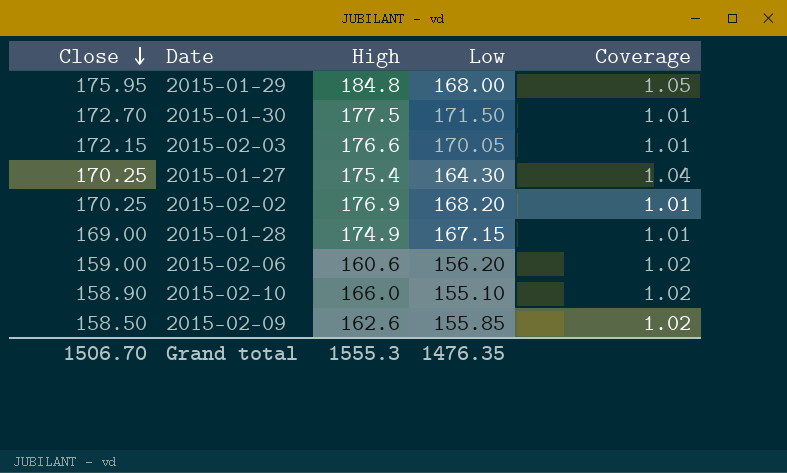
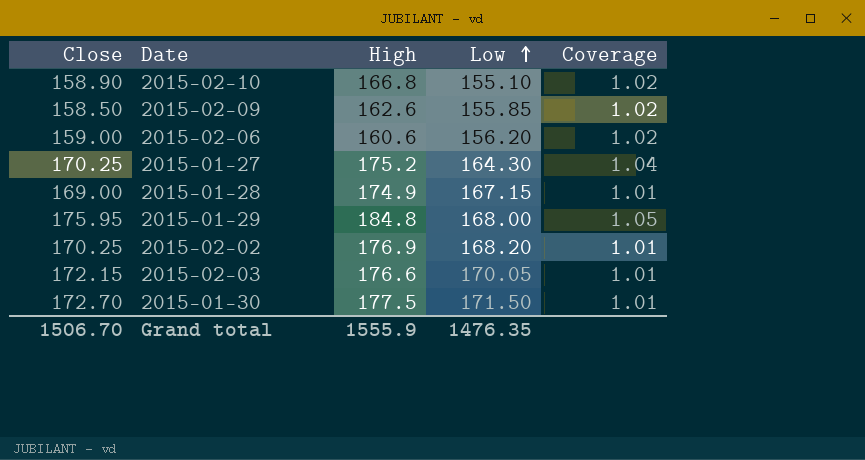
row order: Close descending -> Low ascending
2015-02-10 | High: 166.0 -> 166.8
2015-01-27 | High: 175.4 -> 175.2
Grand total | High: 1555.3 -> 1555.9

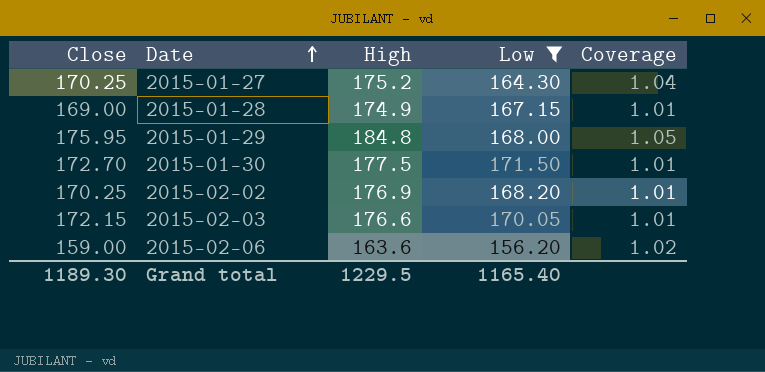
filter: none -> Low >= 156.20
row order: Low ascending -> Date ascending
2015-02-06 | High: 160.6 -> 163.6
Grand total | Close: 1506.70 -> 1189.30
Grand total | High: 1555.9 -> 1229.5
Grand total | Low: 1476.35 -> 1165.40

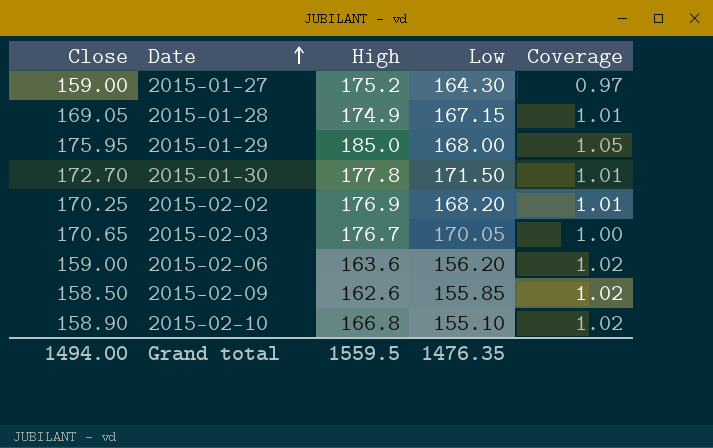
filter: Low >= 156.20 -> none
2015-01-27 | Close: 170.25 -> 159.00
2015-01-27 | Coverage: 1.04 -> 0.97
2015-01-28 | Close: 169.00 -> 169.05
2015-01-29 | High: 184.8 -> 185.0
2015-01-30 | High: 177.5 -> 177.8
2015-02-03 | Close: 172.15 -> 170.65
2015-02-03 | High: 176.6 -> 176.7
2015-02-03 | Coverage: 1.01 -> 1.00
Grand total | Close: 1189.30 -> 1494.00
Grand total | High: 1229.5 -> 1559.5
Grand total | Low: 1165.40 -> 1476.35

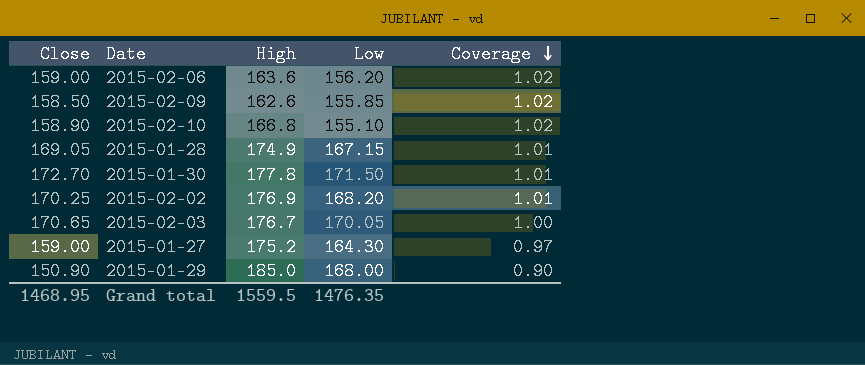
row order: Date ascending -> Coverage descending
2015-01-29 | Close: 175.95 -> 150.90
2015-01-29 | Coverage: 1.05 -> 0.90
Grand total | Close: 1494.00 -> 1468.95

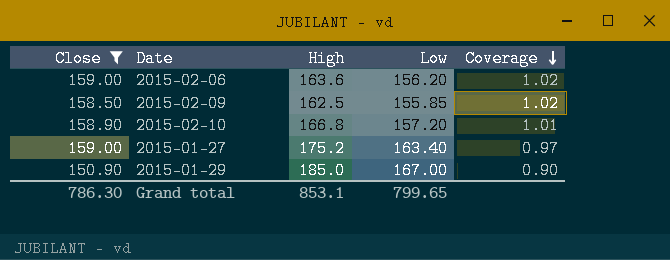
filter: none -> Close <= 159.00
2015-02-09 | High: 162.6 -> 162.5
2015-02-10 | Low: 155.10 -> 157.20
2015-02-10 | Coverage: 1.02 -> 1.01
2015-01-27 | Low: 164.30 -> 163.40
2015-01-29 | Low: 168.00 -> 167.00
Grand total | Close: 1468.95 -> 786.30
Grand total | High: 1559.5 -> 853.1
Grand total | Low: 1476.35 -> 799.65

